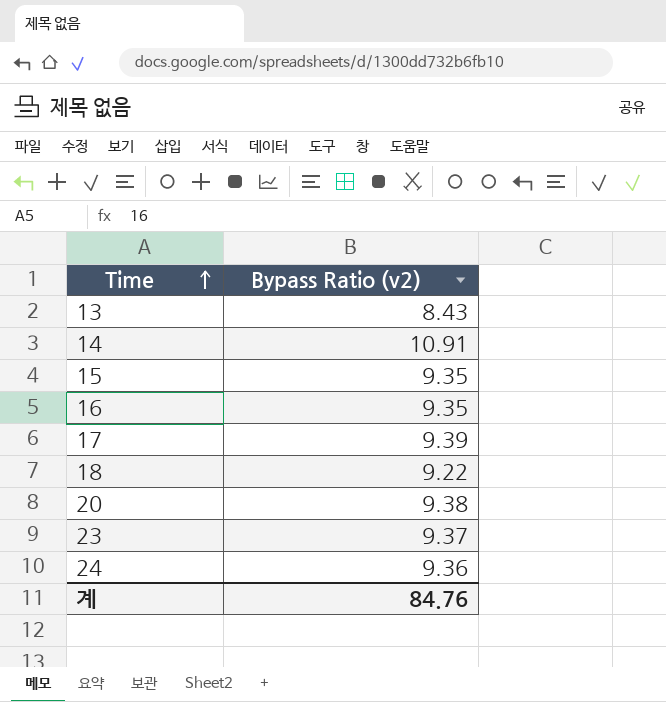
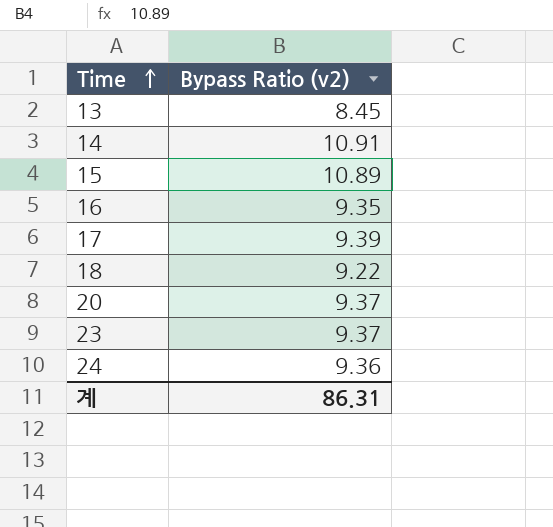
13 | Bypass Ratio (v2): 8.43 -> 8.45
15 | Bypass Ratio (v2): 9.35 -> 10.89
20 | Bypass Ratio (v2): 9.38 -> 9.37
계 | Bypass Ratio (v2): 84.76 -> 86.31

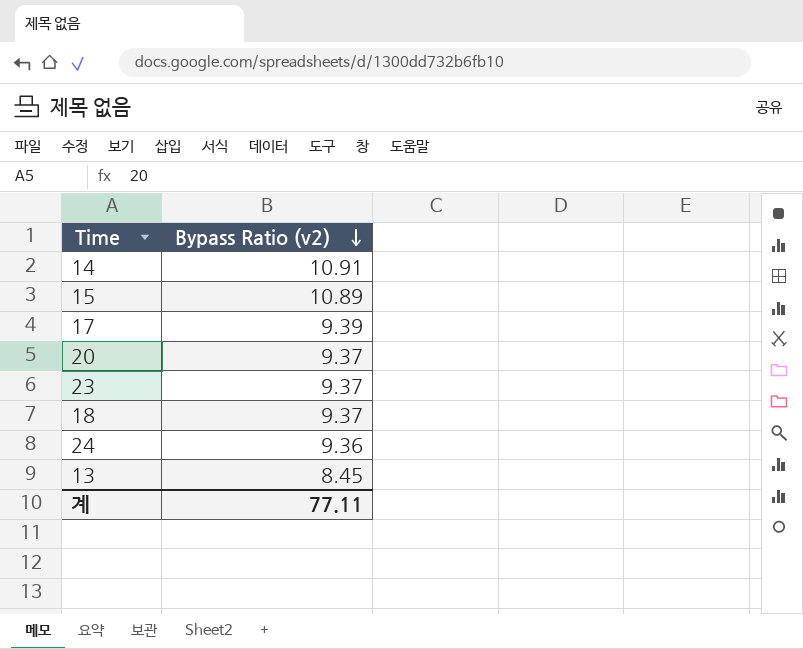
row order: Time ascending -> Bypass Ratio (v2) descending
row 16: 9.35 -> none
18 | Bypass Ratio (v2): 9.22 -> 9.37
계 | Bypass Ratio (v2): 86.31 -> 77.11

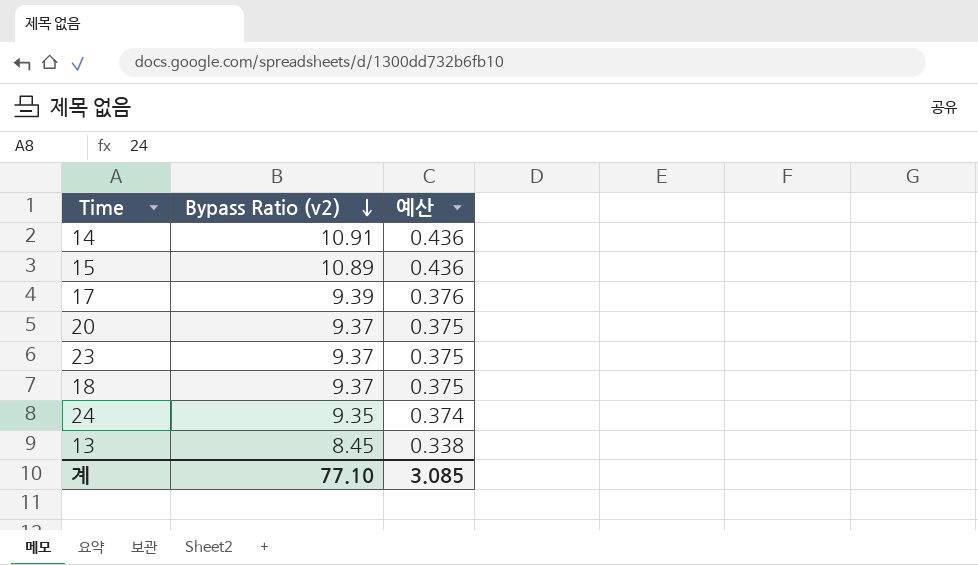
column 예산 | formula: none -> [Bypass Ratio (v2)] * 0.04
24 | Bypass Ratio (v2): 9.36 -> 9.35
계 | Bypass Ratio (v2): 77.11 -> 77.10

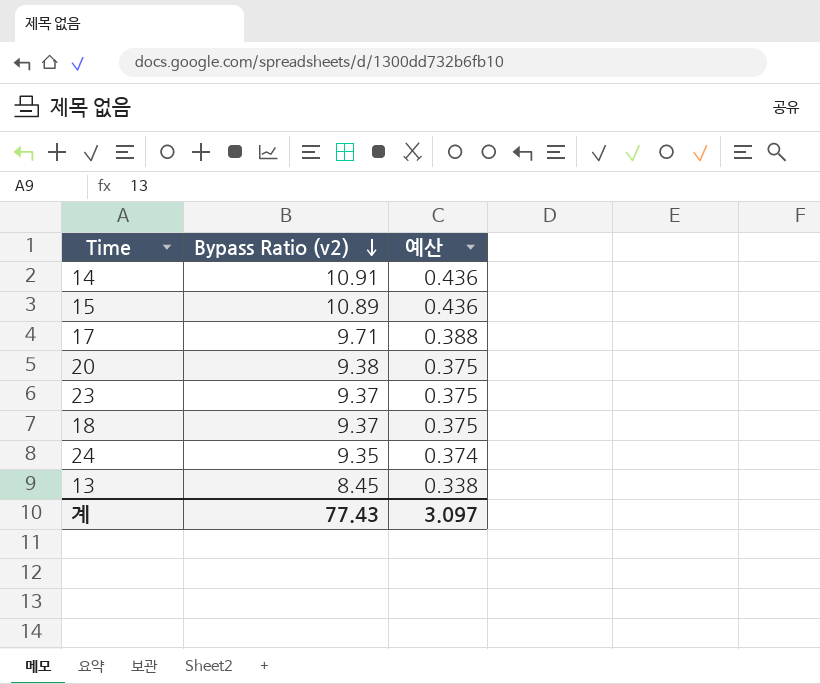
17 | Bypass Ratio (v2): 9.39 -> 9.71
17 | 예산: 0.376 -> 0.388
20 | Bypass Ratio (v2): 9.37 -> 9.38
계 | Bypass Ratio (v2): 77.10 -> 77.43
계 | 예산: 3.085 -> 3.097

